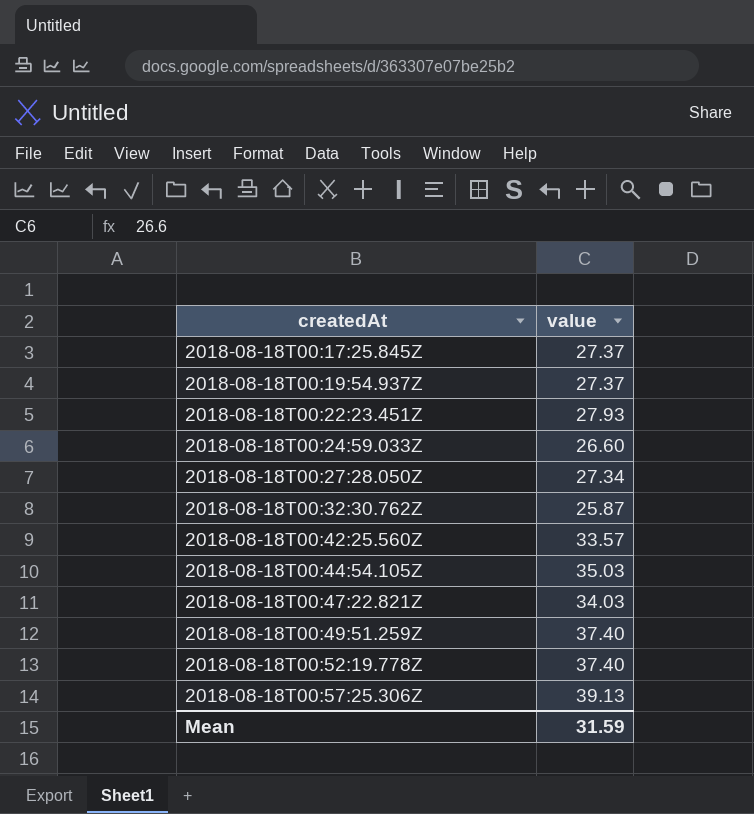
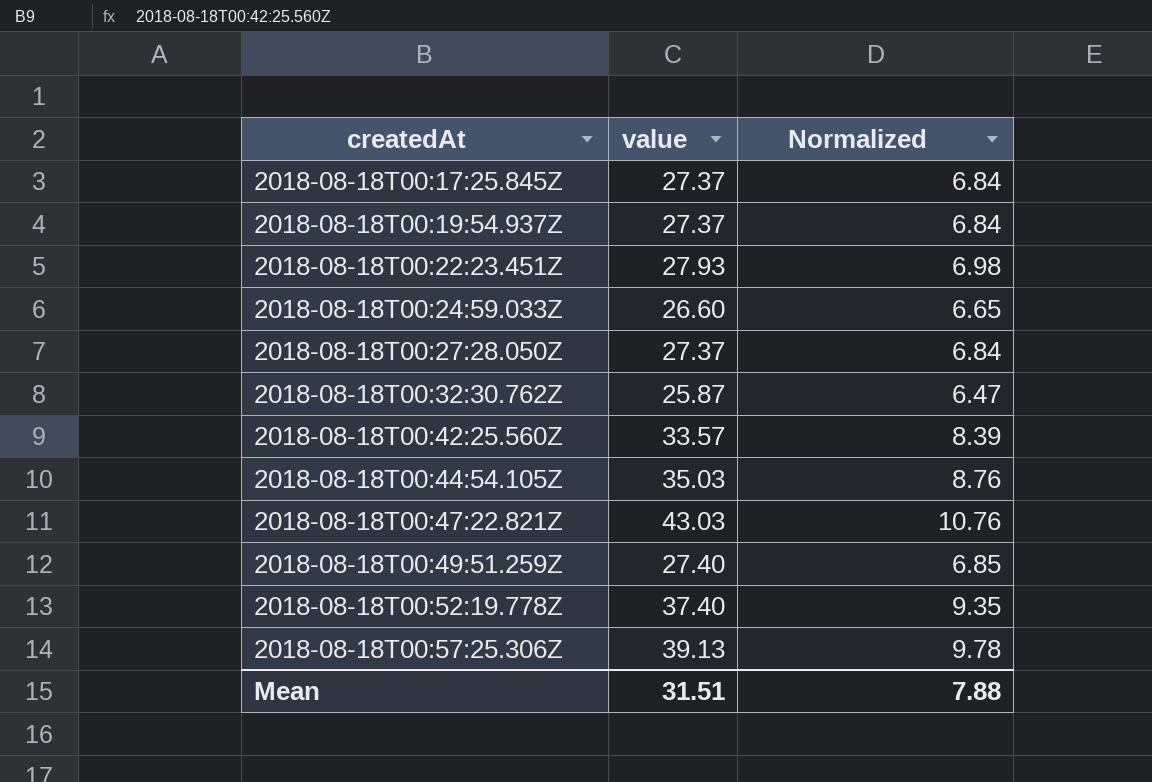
column Normalized | formula: none -> [value] * 0.25
2018-08-18T00:27:28.050Z | value: 27.34 -> 27.37
2018-08-18T00:47:22.821Z | value: 34.03 -> 43.03
2018-08-18T00:49:51.259Z | value: 37.40 -> 27.40
Mean | value: 31.59 -> 31.51

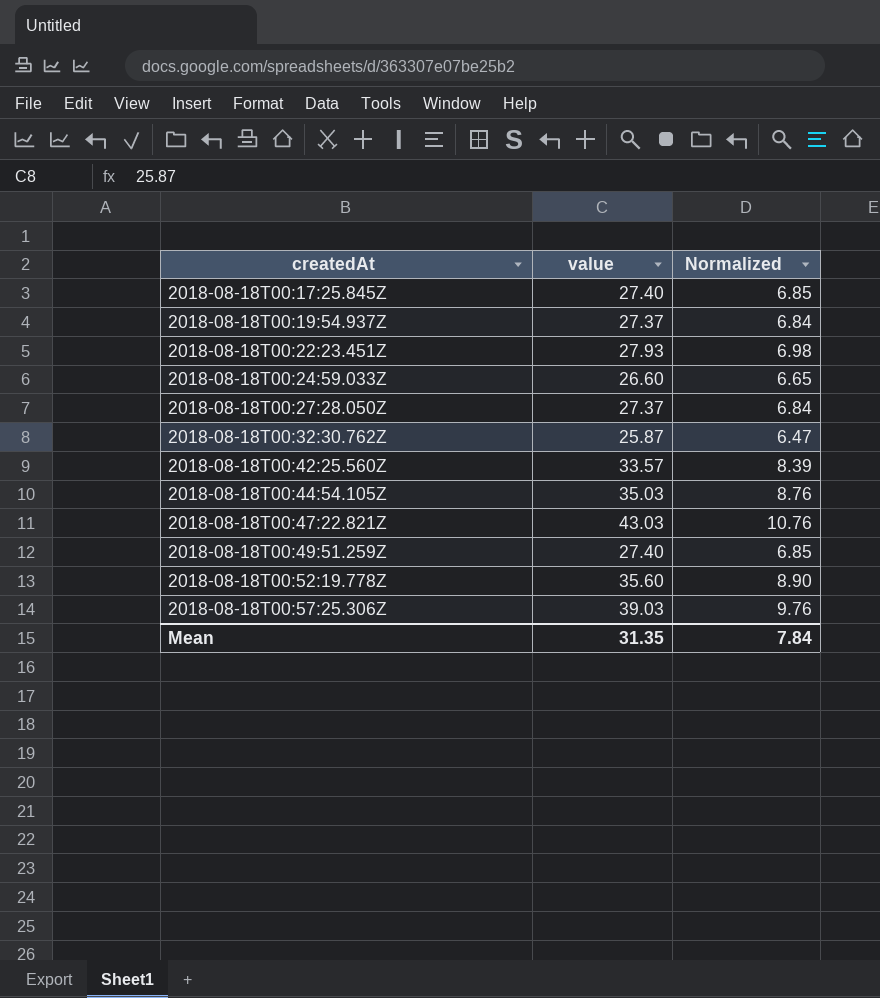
2018-08-18T00:17:25.845Z | value: 27.37 -> 27.40
2018-08-18T00:17:25.845Z | Normalized: 6.84 -> 6.85
2018-08-18T00:52:19.778Z | value: 37.40 -> 35.60
2018-08-18T00:52:19.778Z | Normalized: 9.35 -> 8.90
2018-08-18T00:57:25.306Z | value: 39.13 -> 39.03
2018-08-18T00:57:25.306Z | Normalized: 9.78 -> 9.76
Mean | value: 31.51 -> 31.35
Mean | Normalized: 7.88 -> 7.84

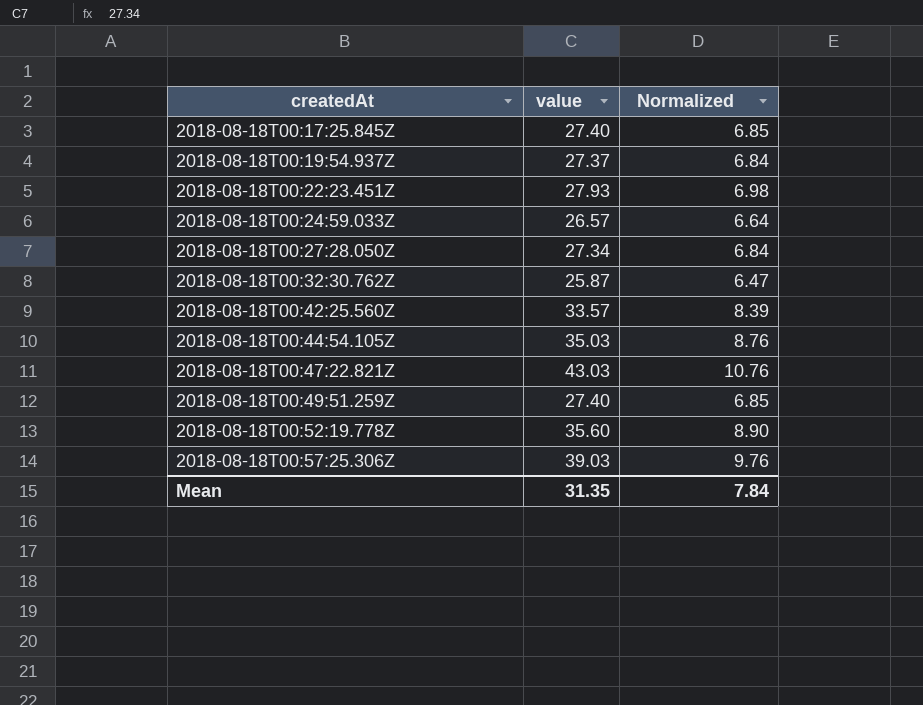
2018-08-18T00:24:59.033Z | value: 26.60 -> 26.57
2018-08-18T00:24:59.033Z | Normalized: 6.65 -> 6.64
2018-08-18T00:27:28.050Z | value: 27.37 -> 27.34

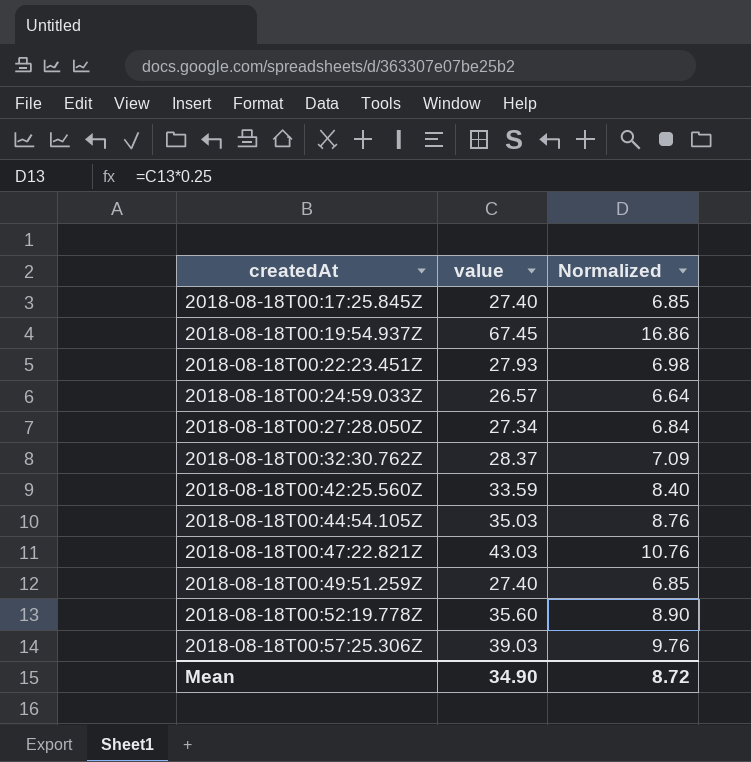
2018-08-18T00:19:54.937Z | value: 27.37 -> 67.45
2018-08-18T00:19:54.937Z | Normalized: 6.84 -> 16.86
2018-08-18T00:32:30.762Z | value: 25.87 -> 28.37
2018-08-18T00:32:30.762Z | Normalized: 6.47 -> 7.09
2018-08-18T00:42:25.560Z | value: 33.57 -> 33.59
2018-08-18T00:42:25.560Z | Normalized: 8.39 -> 8.40
Mean | value: 31.35 -> 34.90
Mean | Normalized: 7.84 -> 8.72

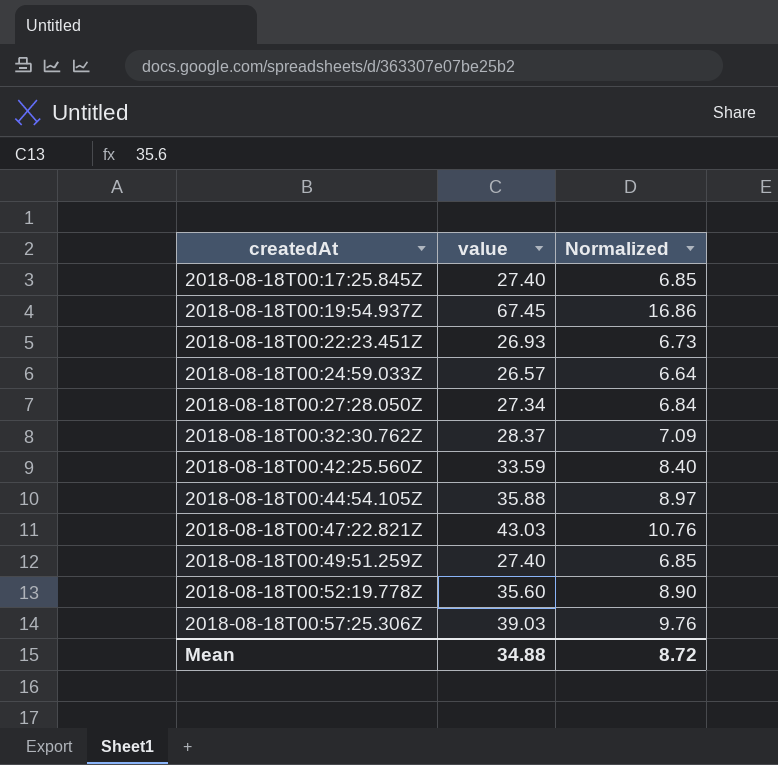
2018-08-18T00:22:23.451Z | value: 27.93 -> 26.93
2018-08-18T00:22:23.451Z | Normalized: 6.98 -> 6.73
2018-08-18T00:44:54.105Z | value: 35.03 -> 35.88
2018-08-18T00:44:54.105Z | Normalized: 8.76 -> 8.97
Mean | value: 34.90 -> 34.88

